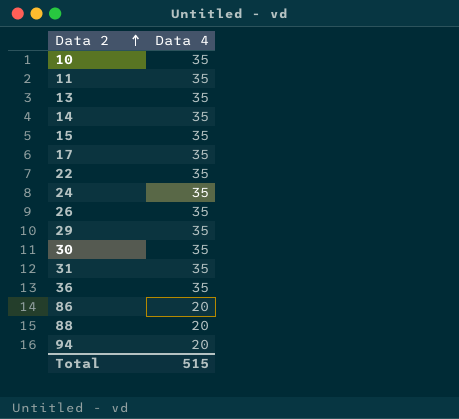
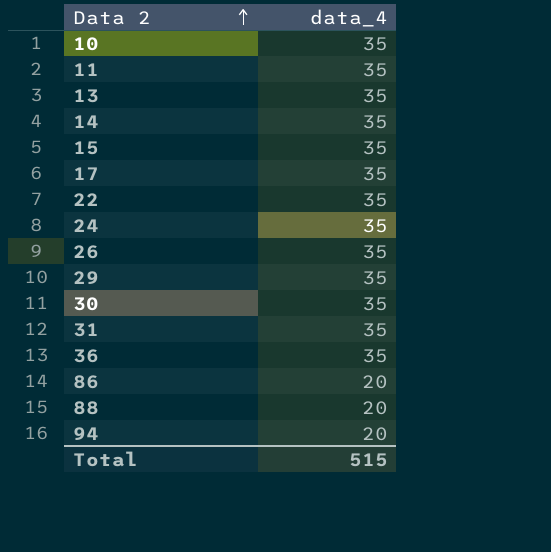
column name: Data 4 -> data_4

